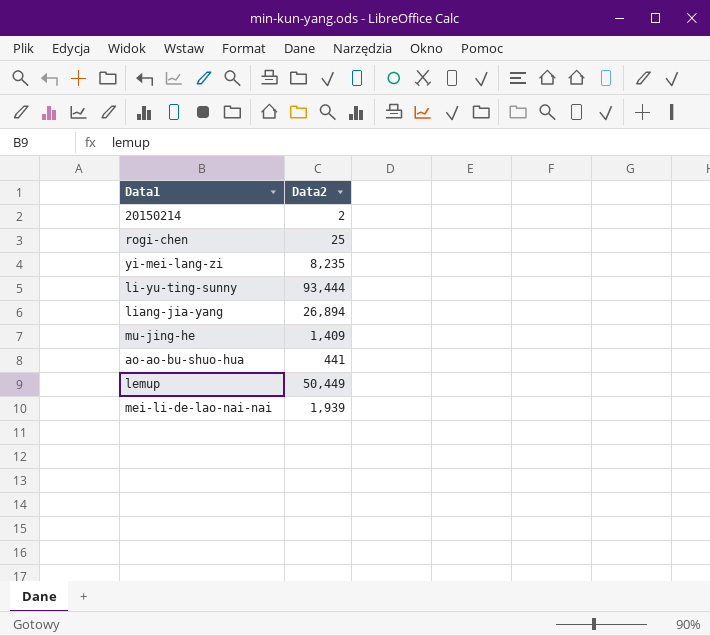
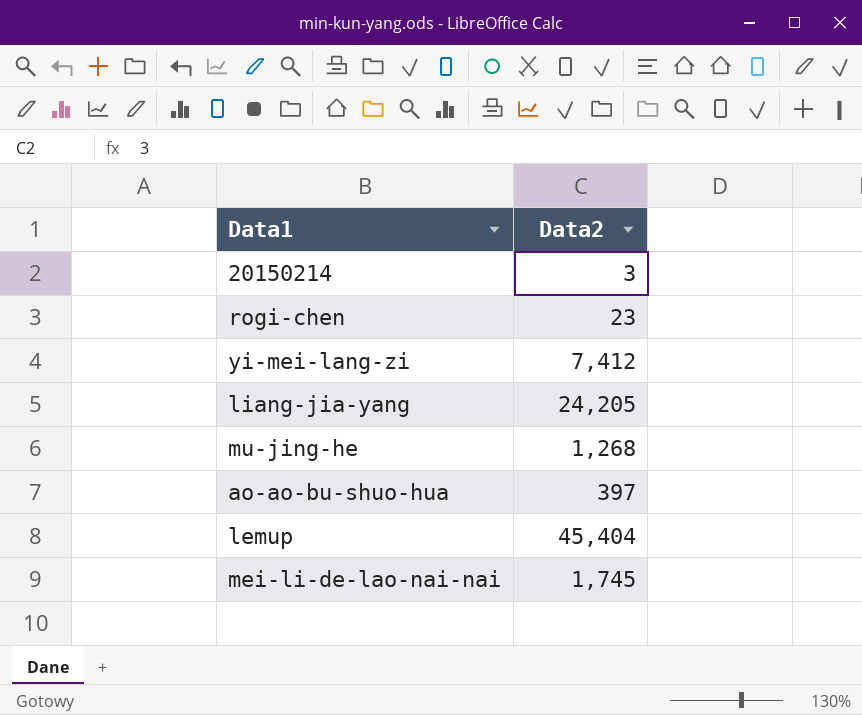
row li-yu-ting-sunny: 93,444 -> none
20150214 | Data2: 2 -> 3
rogi-chen | Data2: 25 -> 23
yi-mei-lang-zi | Data2: 8,235 -> 7,412
liang-jia-yang | Data2: 26,894 -> 24,205
mu-jing-he | Data2: 1,409 -> 1,268
ao-ao-bu-shuo-hua | Data2: 441 -> 397
lemup | Data2: 50,449 -> 45,404
mei-li-de-lao-nai-nai | Data2: 1,939 -> 1,745

